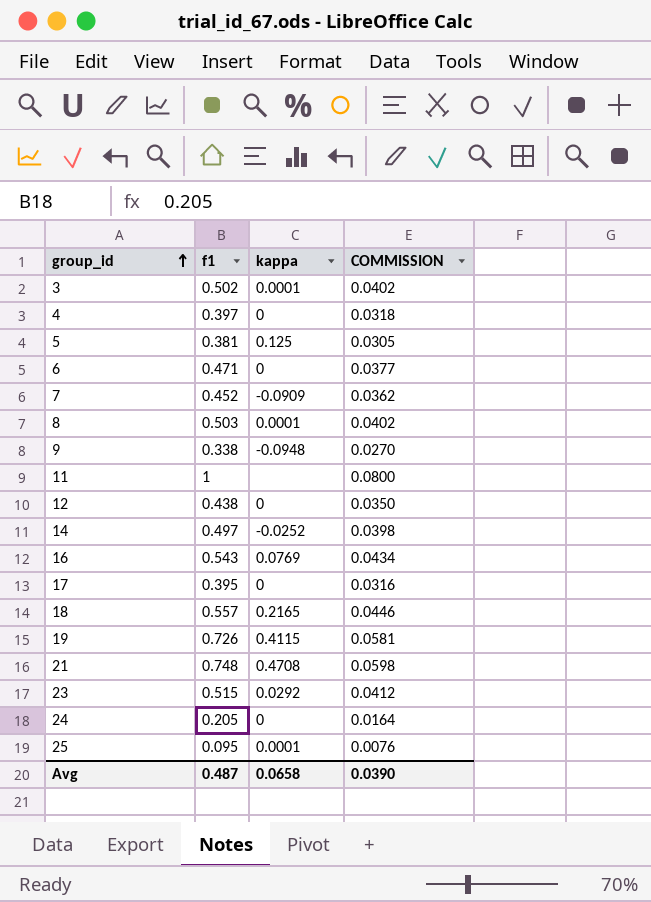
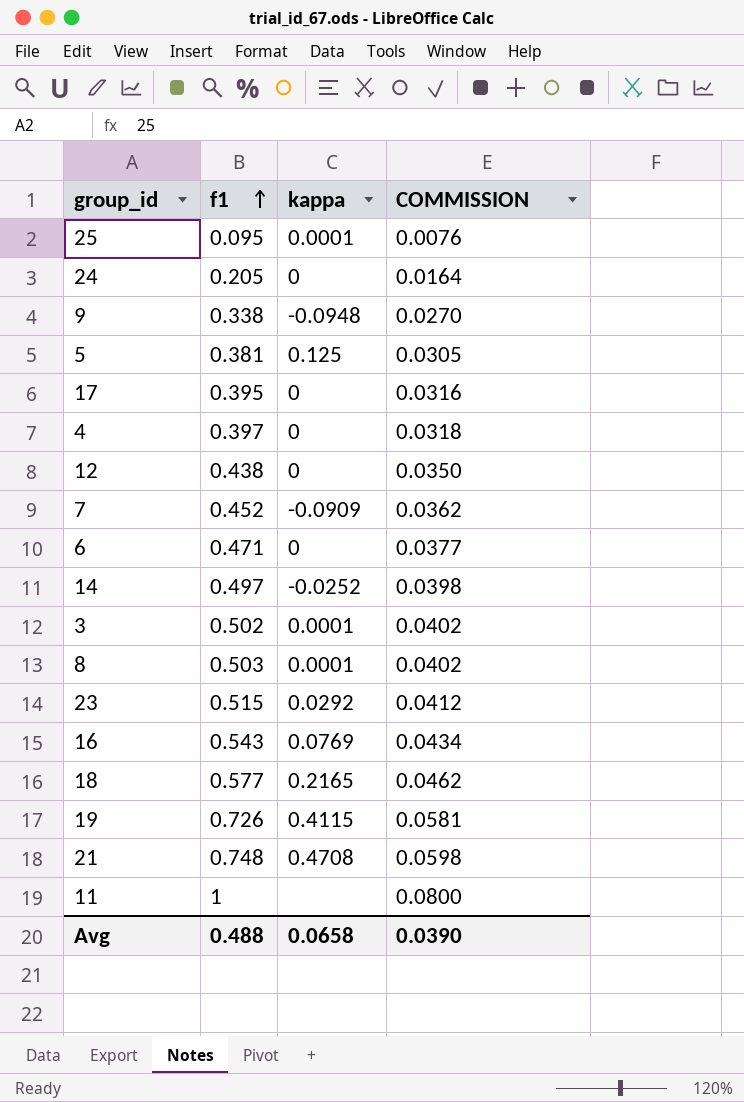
row order: group_id ascending -> f1 ascending
18 | f1: 0.557 -> 0.577
18 | COMMISSION: 0.0446 -> 0.0462
Avg | f1: 0.487 -> 0.488

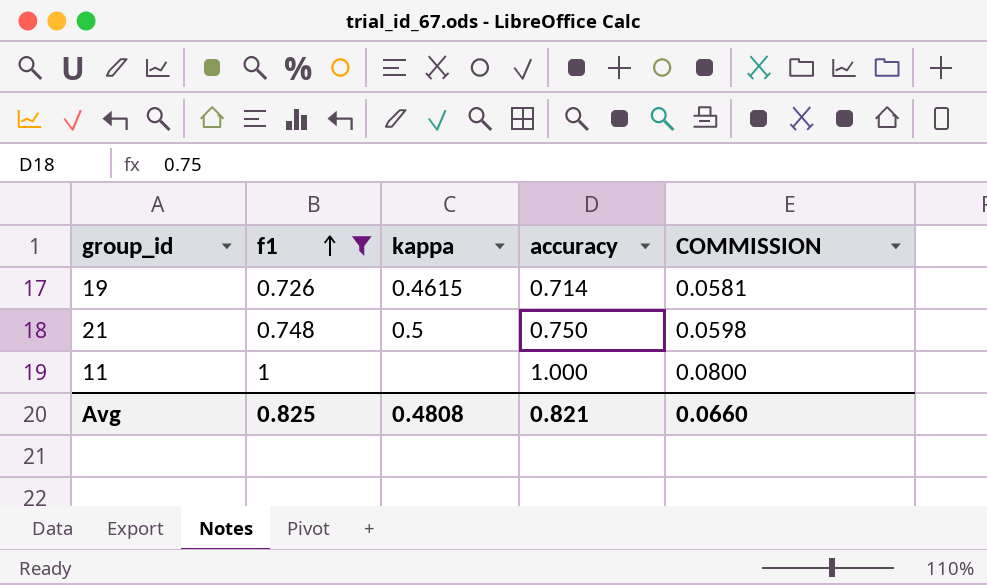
filter: none -> f1 >= 0.726
column accuracy | position: none -> 4
19 | kappa: 0.4115 -> 0.4615
21 | kappa: 0.4708 -> 0.5
Avg | f1: 0.488 -> 0.825
Avg | kappa: 0.0658 -> 0.4808
Avg | COMMISSION: 0.0390 -> 0.0660

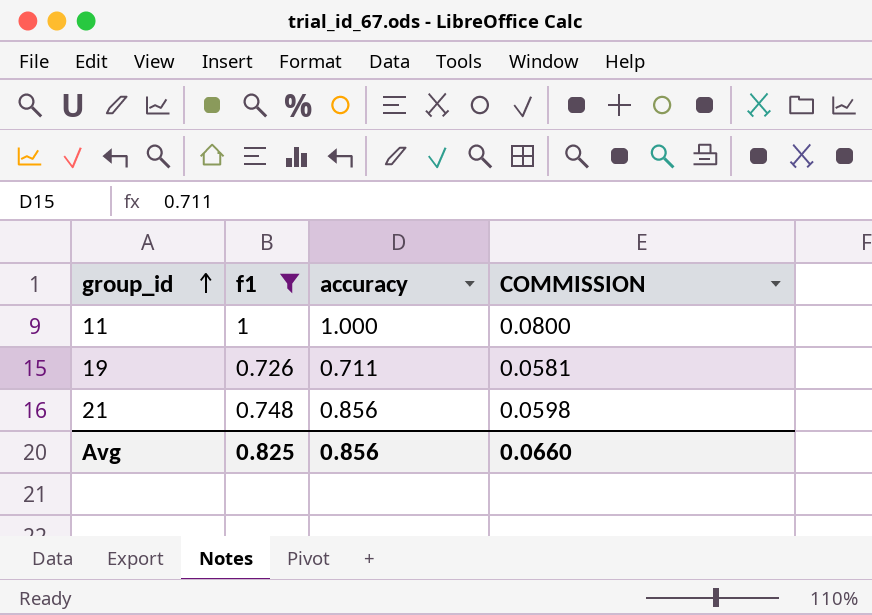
row order: f1 ascending -> group_id ascending
column kappa | position: 3 -> none
19 | accuracy: 0.714 -> 0.711
21 | accuracy: 0.750 -> 0.856
Avg | accuracy: 0.821 -> 0.856

